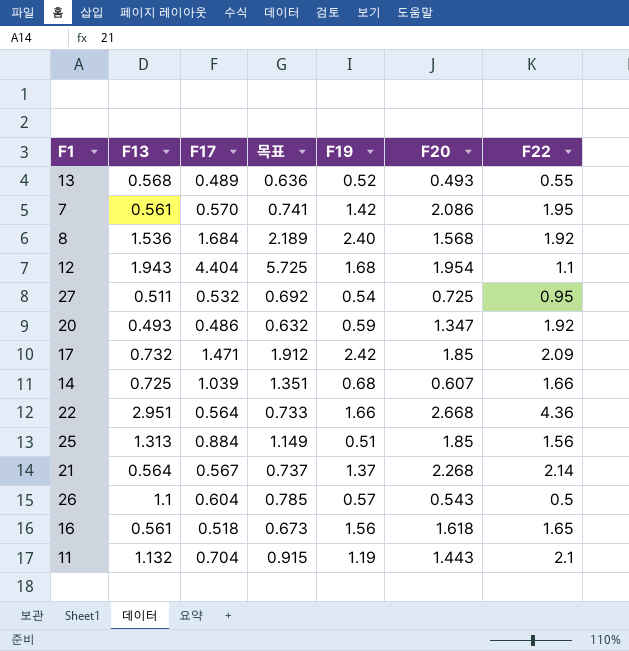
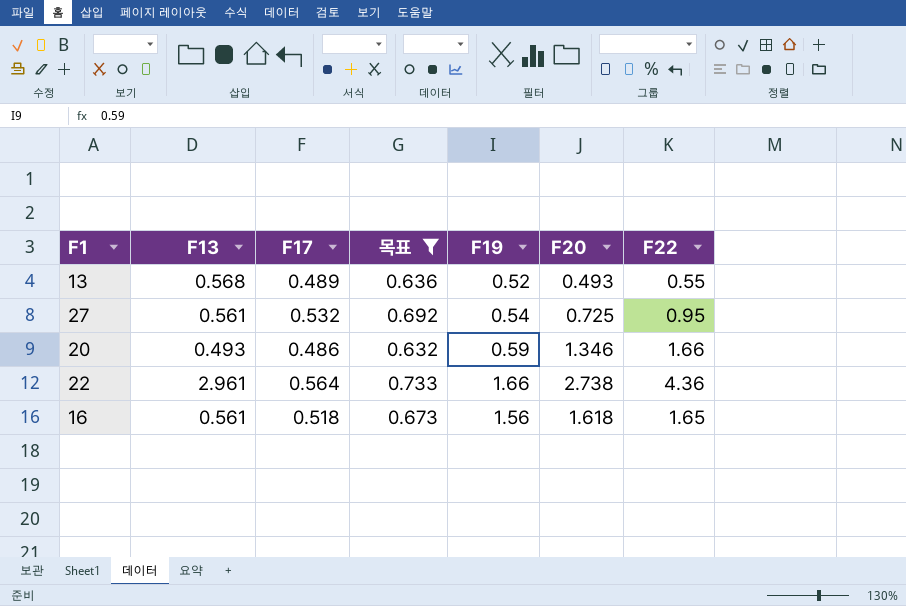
filter: none -> 목표 <= 0.733
27 | F13: 0.511 -> 0.561
20 | F20: 1.347 -> 1.346
20 | F22: 1.92 -> 1.66
22 | F13: 2.951 -> 2.961
22 | F20: 2.668 -> 2.738

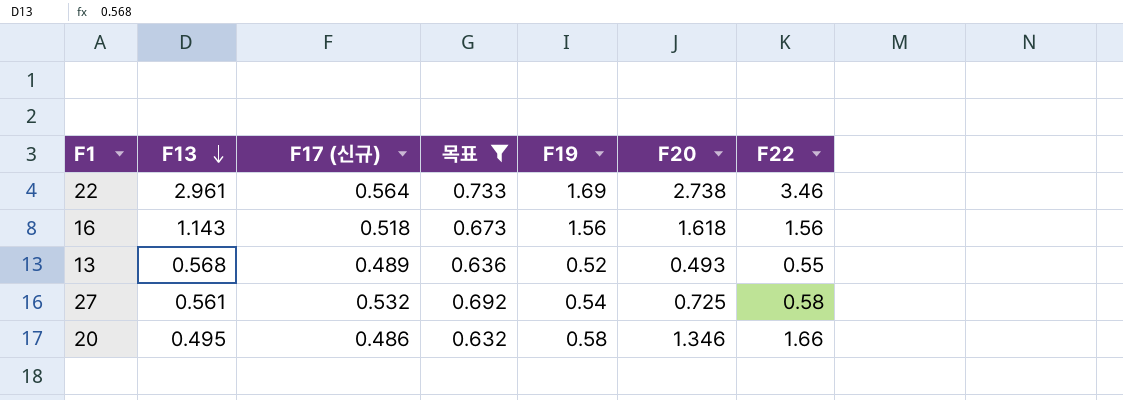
row order: none -> F13 descending
column name: F17 -> F17 (신규)
22 | F19: 1.66 -> 1.69
22 | F22: 4.36 -> 3.46
16 | F13: 0.561 -> 1.143
16 | F22: 1.65 -> 1.56
27 | F22: 0.95 -> 0.58
20 | F13: 0.493 -> 0.495
20 | F19: 0.59 -> 0.58

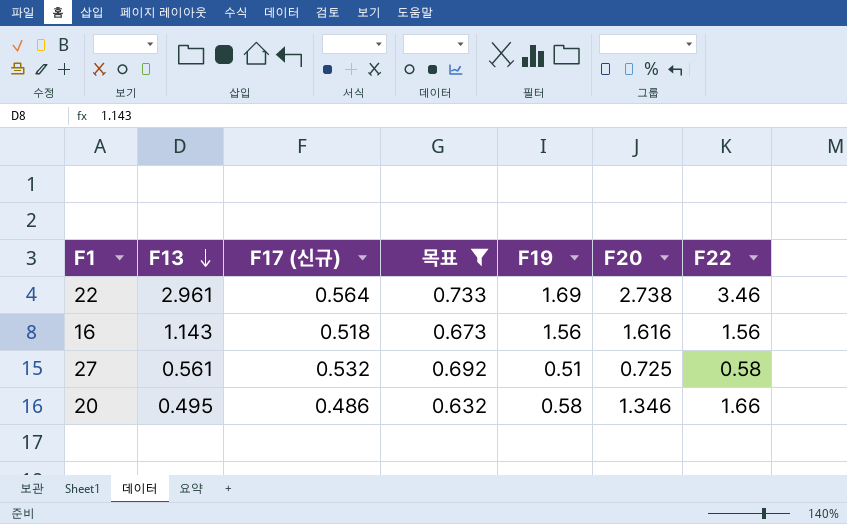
row 13: 0.568 | 0.489 | 0.636 | 0.52 | 0.493 | 0.55 -> none
16 | F20: 1.618 -> 1.616
27 | F19: 0.54 -> 0.51

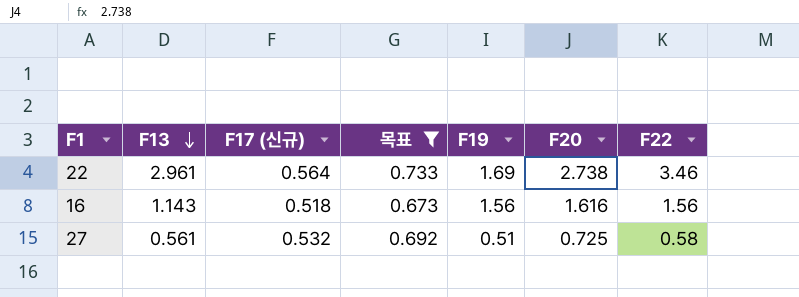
row 20: 0.495 | 0.486 | 0.632 | 0.58 | 1.346 | 1.66 -> none

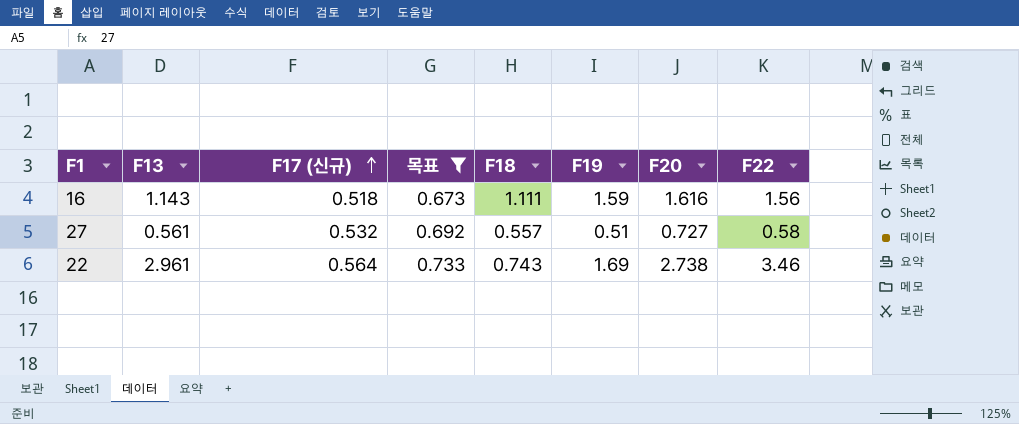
row order: F13 descending -> F17 (신규) ascending
column F18 | position: none -> 5
16 | F19: 1.56 -> 1.59
27 | F20: 0.725 -> 0.727

